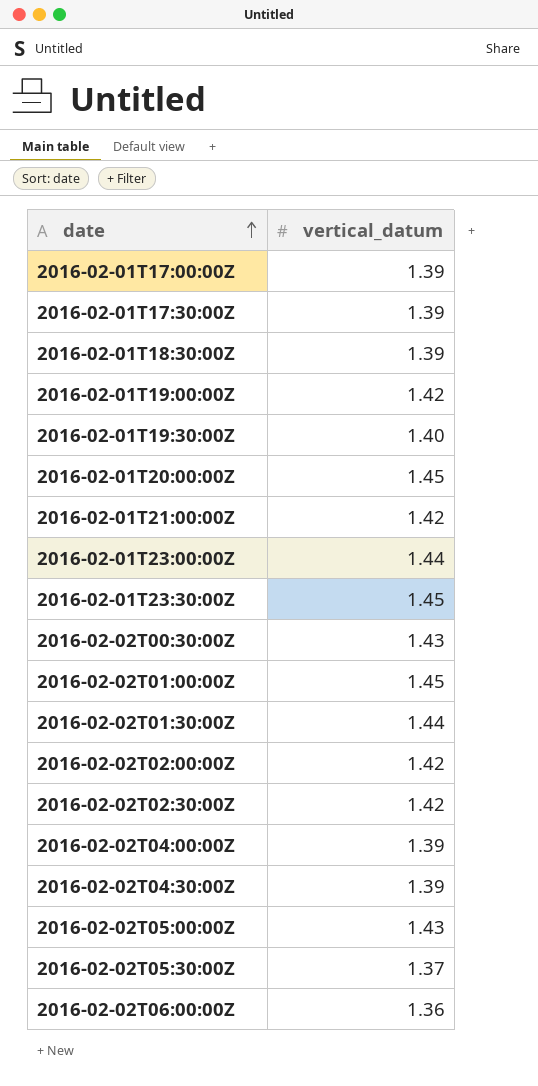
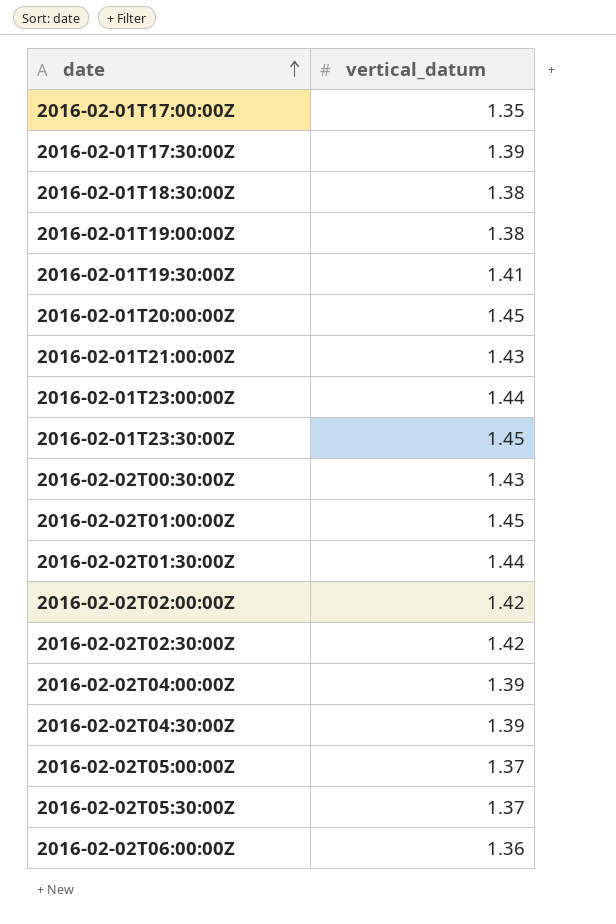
2016-02-01T17:00:00Z | vertical_datum: 1.39 -> 1.35
2016-02-01T18:30:00Z | vertical_datum: 1.39 -> 1.38
2016-02-01T19:00:00Z | vertical_datum: 1.42 -> 1.38
2016-02-01T19:30:00Z | vertical_datum: 1.40 -> 1.41
2016-02-01T21:00:00Z | vertical_datum: 1.42 -> 1.43
2016-02-02T05:00:00Z | vertical_datum: 1.43 -> 1.37

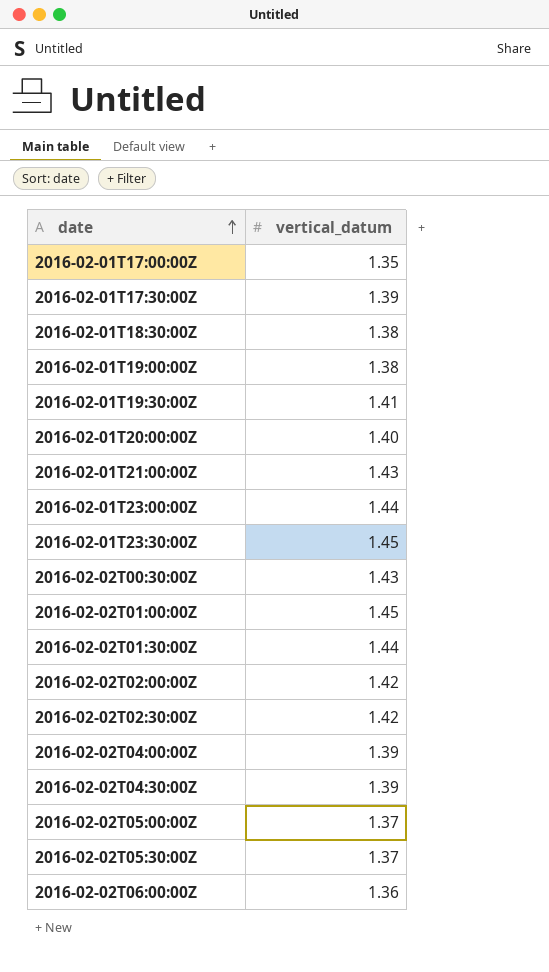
2016-02-01T20:00:00Z | vertical_datum: 1.45 -> 1.40

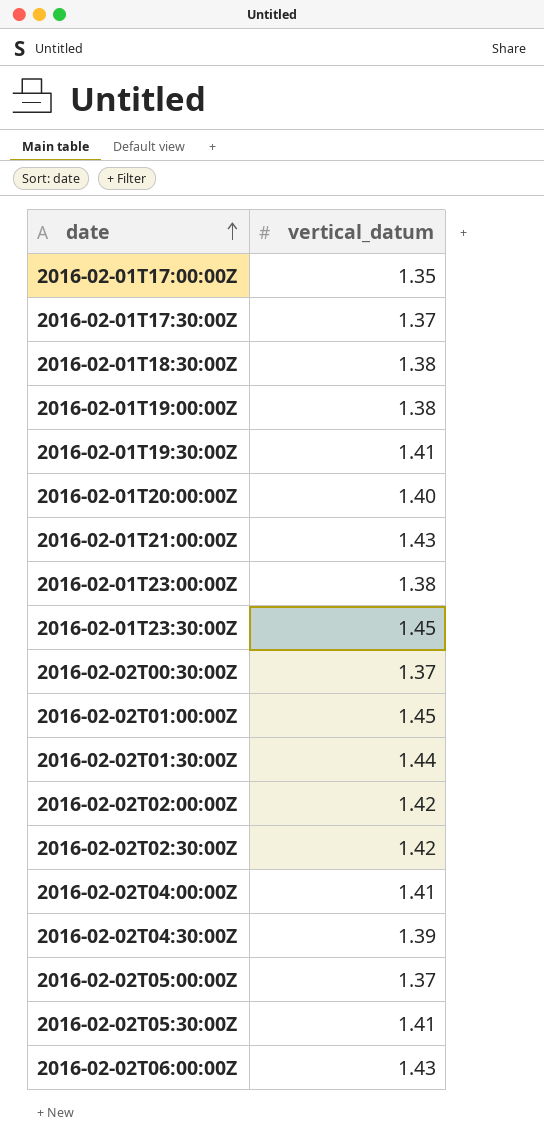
2016-02-01T17:30:00Z | vertical_datum: 1.39 -> 1.37
2016-02-01T23:00:00Z | vertical_datum: 1.44 -> 1.38
2016-02-02T00:30:00Z | vertical_datum: 1.43 -> 1.37
2016-02-02T04:00:00Z | vertical_datum: 1.39 -> 1.41
2016-02-02T05:30:00Z | vertical_datum: 1.37 -> 1.41
2016-02-02T06:00:00Z | vertical_datum: 1.36 -> 1.43

